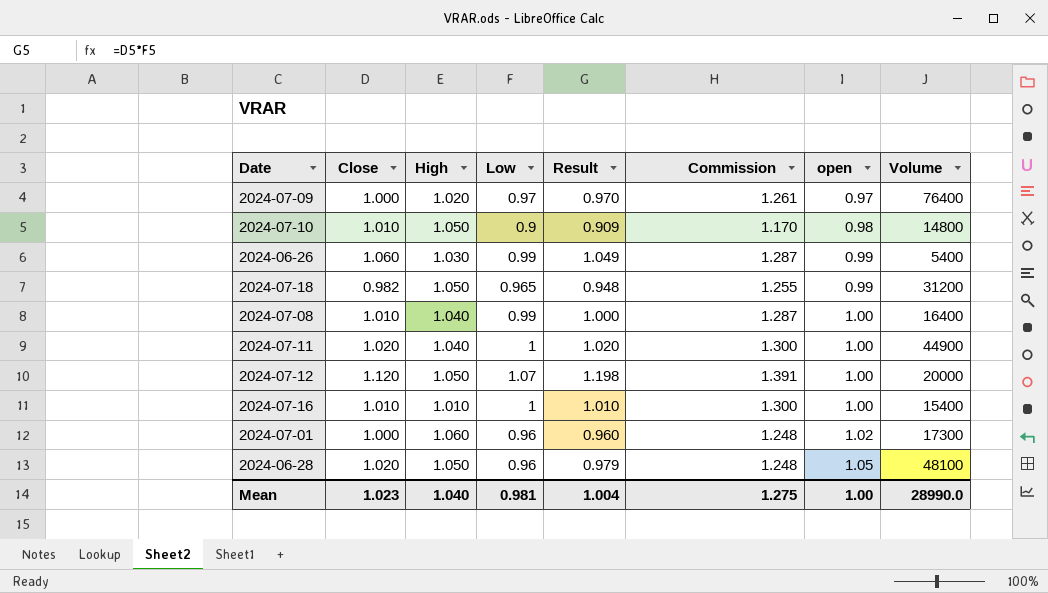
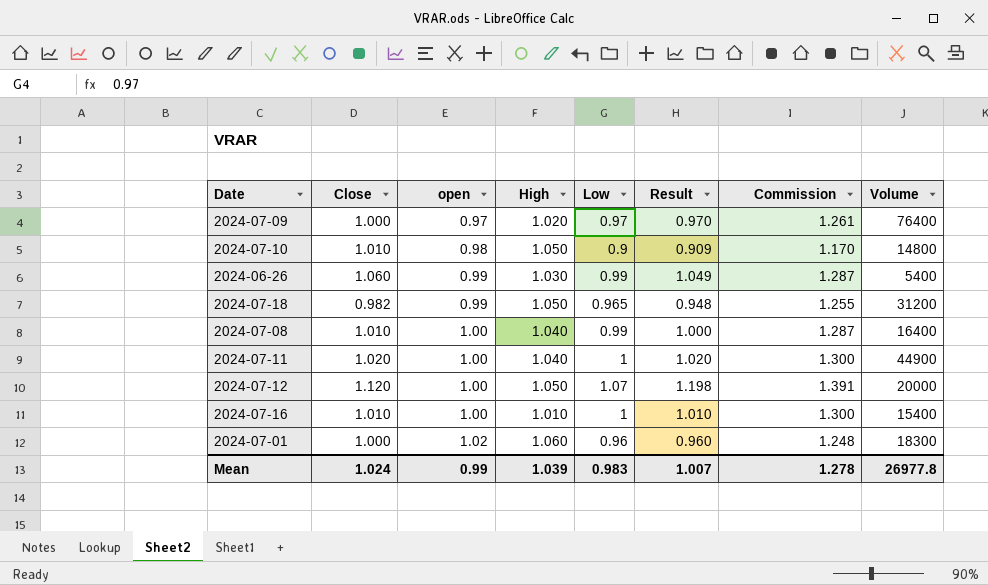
column open | position: 7 -> 3
row 2024-06-28: 1.020 | 1.050 | 0.96 | 0.979 | 1.248 | 1.05 | 48100 -> none
2024-07-01 | Volume: 17300 -> 18300
Mean | Close: 1.023 -> 1.024
Mean | open: 1.00 -> 0.99
Mean | High: 1.040 -> 1.039
Mean | Low: 0.981 -> 0.983
Mean | Result: 1.004 -> 1.007
Mean | Commission: 1.275 -> 1.278
Mean | Volume: 28990.0 -> 26977.8

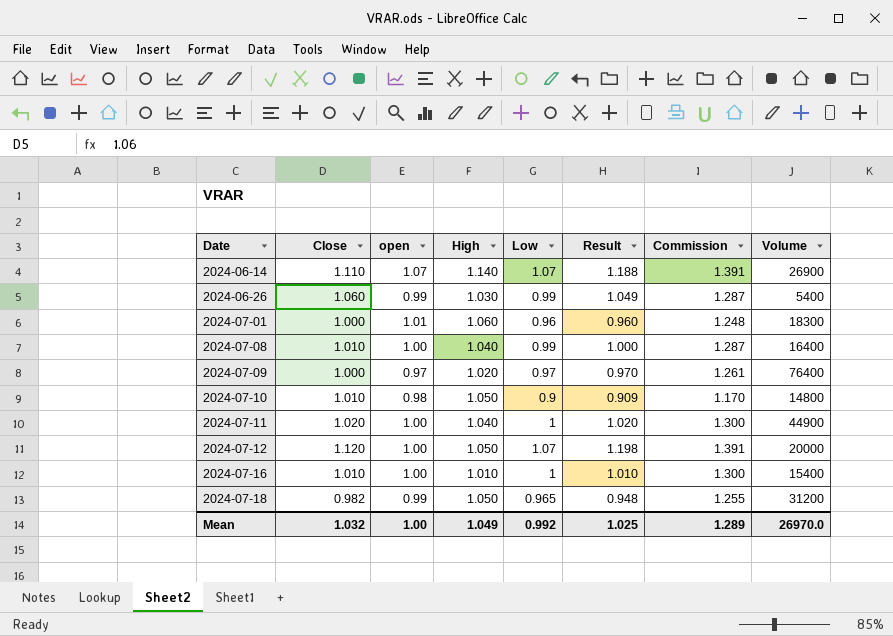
row order: open ascending -> Date ascending
row 2024-06-14: none -> 1.110 | 1.07 | 1.140 | 1.07 | 1.188 | 1.391 | 26900
2024-07-01 | open: 1.02 -> 1.01
Mean | Close: 1.024 -> 1.032
Mean | open: 0.99 -> 1.00
Mean | High: 1.039 -> 1.049
Mean | Low: 0.983 -> 0.992
Mean | Result: 1.007 -> 1.025
Mean | Commission: 1.278 -> 1.289
Mean | Volume: 26977.8 -> 26970.0

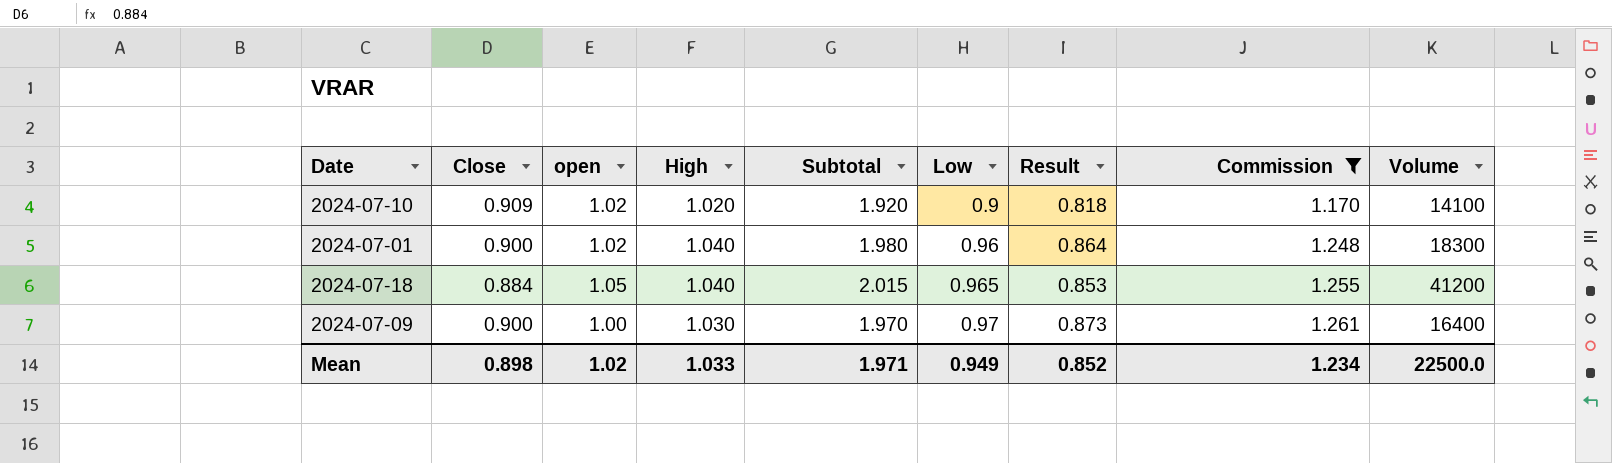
filter: none -> Commission <= 1.261
row order: Date ascending -> Low ascending
column Subtotal | formula: none -> [open] + [Low]
2024-07-10 | Close: 1.010 -> 0.909
2024-07-10 | open: 0.98 -> 1.02
2024-07-10 | High: 1.050 -> 1.020
2024-07-10 | Result: 0.909 -> 0.818
2024-07-10 | Volume: 14800 -> 14100
2024-07-01 | Close: 1.000 -> 0.900
2024-07-01 | open: 1.01 -> 1.02
2024-07-01 | High: 1.060 -> 1.040
2024-07-01 | Result: 0.960 -> 0.864
2024-07-18 | Close: 0.982 -> 0.884
2024-07-18 | open: 0.99 -> 1.05
2024-07-18 | High: 1.050 -> 1.040
2024-07-18 | Result: 0.948 -> 0.853
2024-07-18 | Volume: 31200 -> 41200
2024-07-09 | Close: 1.000 -> 0.900
2024-07-09 | open: 0.97 -> 1.00
2024-07-09 | High: 1.020 -> 1.030
2024-07-09 | Result: 0.970 -> 0.873
2024-07-09 | Volume: 76400 -> 16400
Mean | Close: 1.032 -> 0.898
Mean | open: 1.00 -> 1.02
Mean | High: 1.049 -> 1.033
Mean | Low: 0.992 -> 0.949
Mean | Result: 1.025 -> 0.852
Mean | Commission: 1.289 -> 1.234
Mean | Volume: 26970.0 -> 22500.0

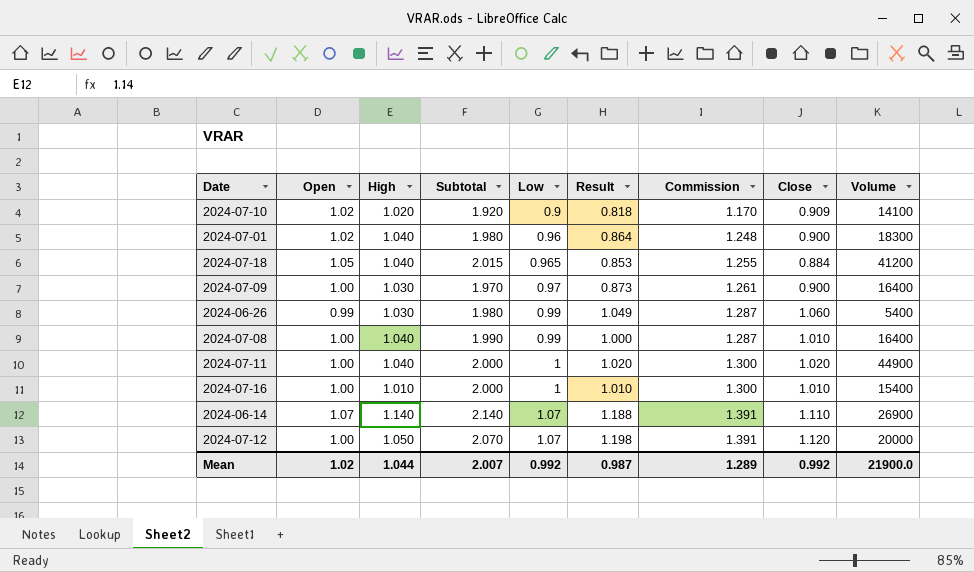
filter: Commission <= 1.261 -> none
column name: open -> Open
column Close | position: 2 -> 8
Mean | High: 1.033 -> 1.044
Mean | Subtotal: 1.971 -> 2.007
Mean | Low: 0.949 -> 0.992
Mean | Result: 0.852 -> 0.987
Mean | Commission: 1.234 -> 1.289
Mean | Close: 0.898 -> 0.992
Mean | Volume: 22500.0 -> 21900.0

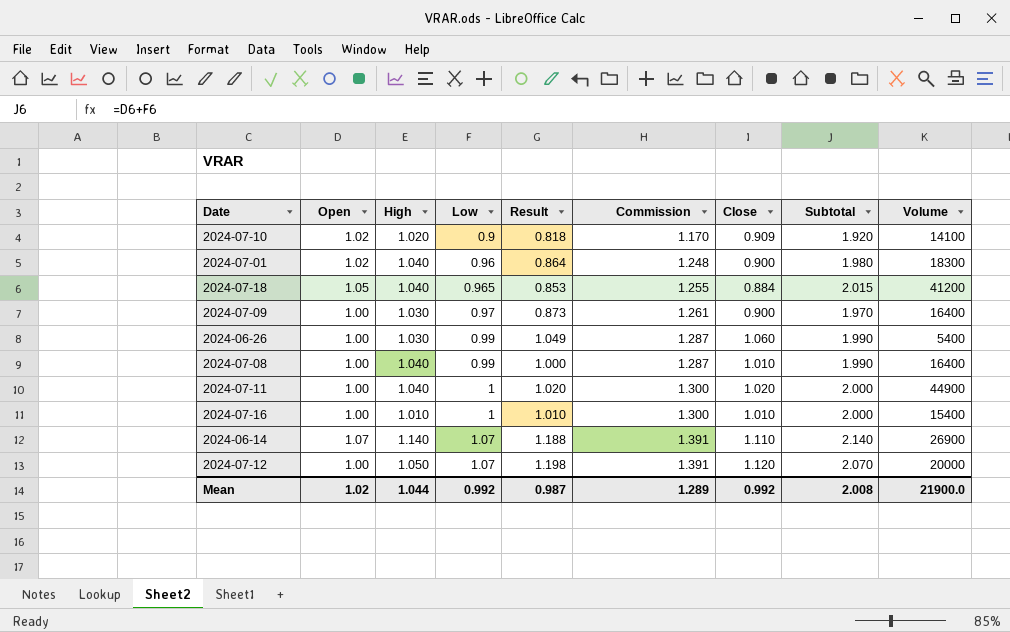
column Subtotal | position: 4 -> 8
2024-06-26 | Open: 0.99 -> 1.00
2024-06-26 | Subtotal: 1.980 -> 1.990
Mean | Subtotal: 2.007 -> 2.008

